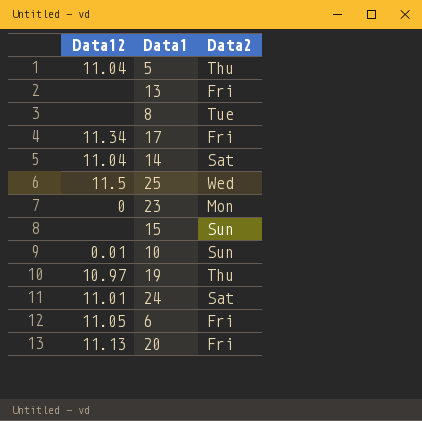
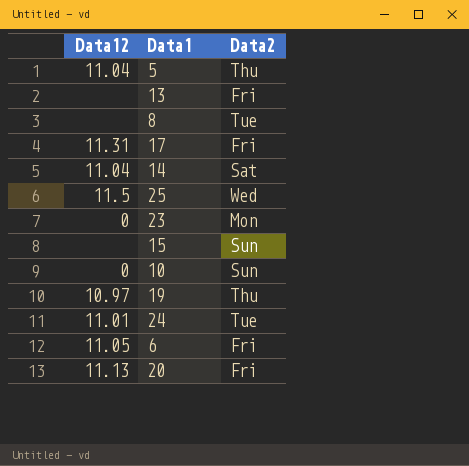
17 | Data12: 11.34 -> 11.31
10 | Data12: 0.01 -> 0
24 | Data2: Sat -> Tue

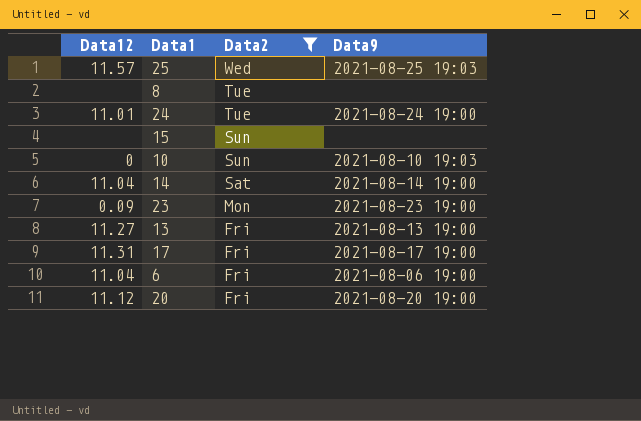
filter: none -> Data2 != Thu
row order: none -> Data2 descending
column Data9 | position: none -> 4
25 | Data12: 11.5 -> 11.57
23 | Data12: 0 -> 0.09
13 | Data12: none -> 11.27
6 | Data12: 11.05 -> 11.04
20 | Data12: 11.13 -> 11.12

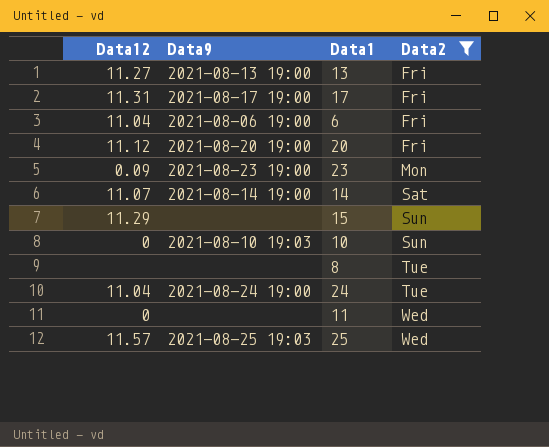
row order: Data2 descending -> Data2 ascending
column Data9 | position: 4 -> 2
14 | Data12: 11.04 -> 11.07
15 | Data12: none -> 11.29
24 | Data12: 11.01 -> 11.04
row 11: none -> 0 | none | Wed

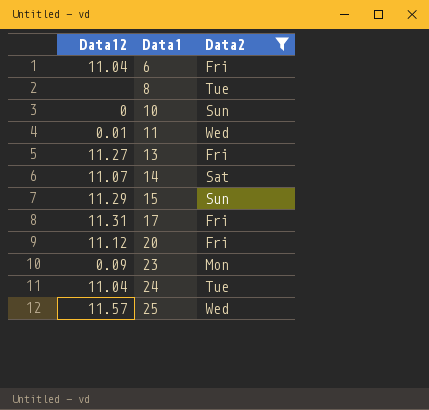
row order: Data2 ascending -> Data1 ascending
column Data9 | position: 2 -> none
11 | Data12: 0 -> 0.01

